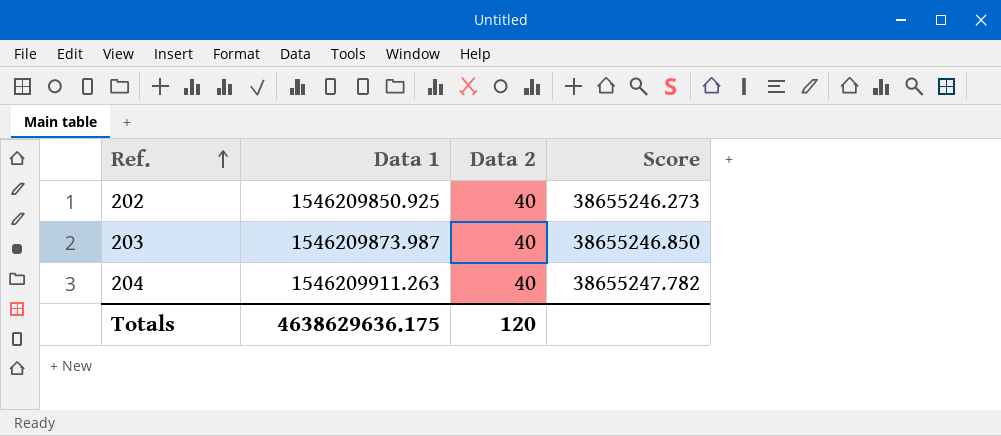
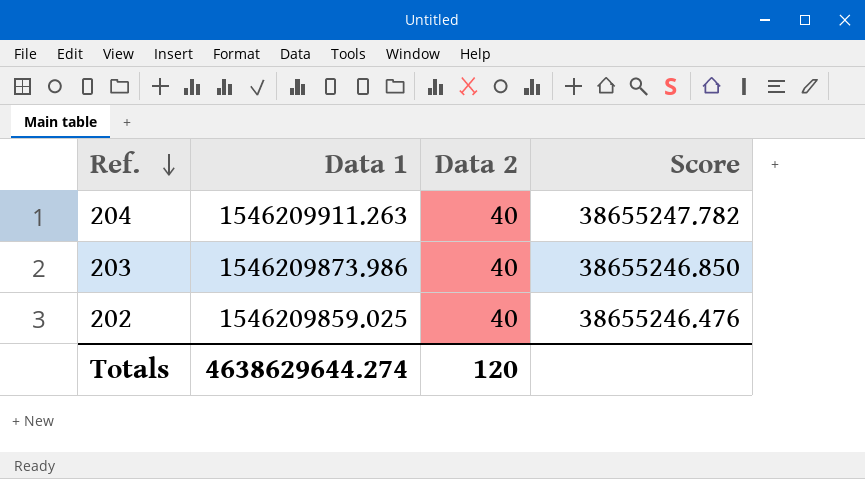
row order: Ref. ascending -> Ref. descending
203 | Data 1: 1546209873.987 -> 1546209873.986
202 | Data 1: 1546209850.925 -> 1546209859.025
202 | Score: 38655246.273 -> 38655246.476
Totals | Data 1: 4638629636.175 -> 4638629644.274

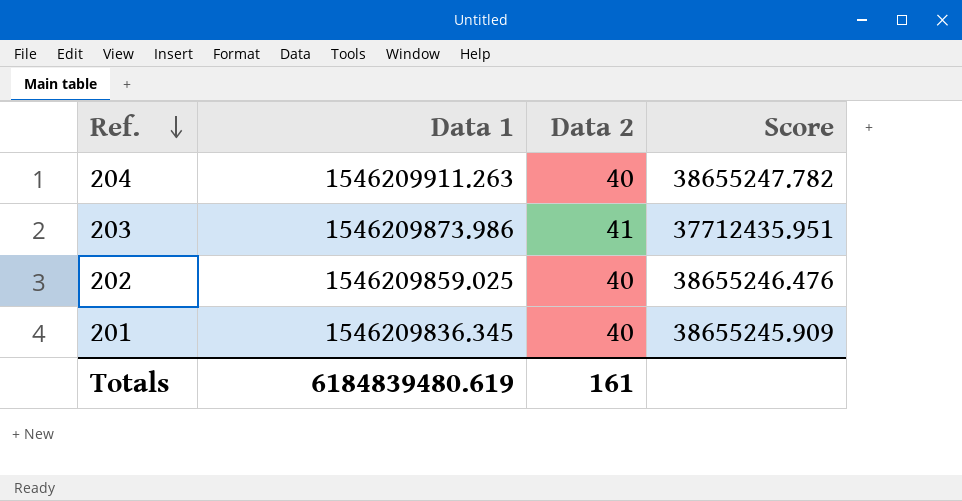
203 | Data 2: 40 -> 41
203 | Score: 38655246.850 -> 37712435.951
row 201: none -> 1546209836.345 | 40 | 38655245.909
Totals | Data 1: 4638629644.274 -> 6184839480.619
Totals | Data 2: 120 -> 161

